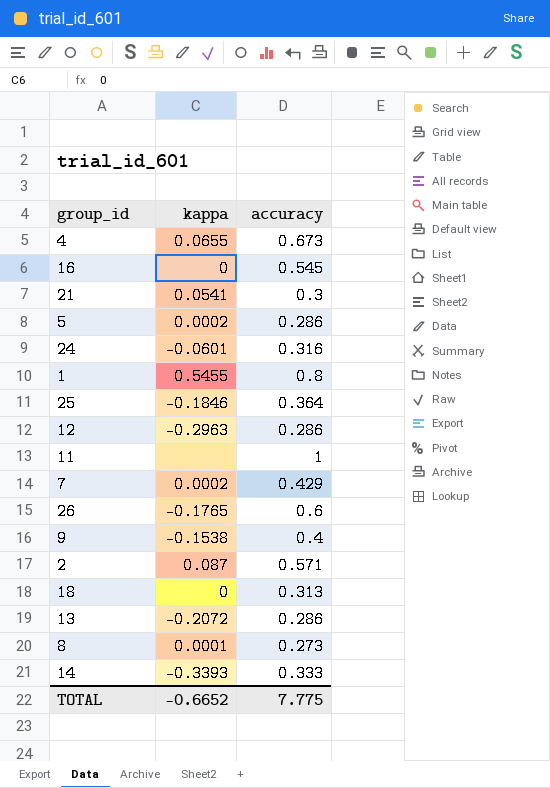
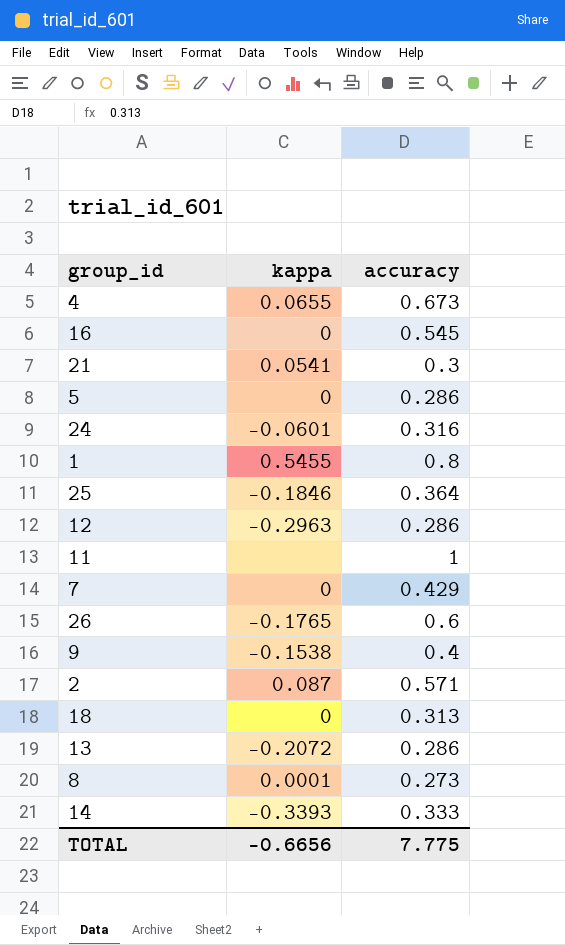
5 | kappa: 0.0002 -> 0
7 | kappa: 0.0002 -> 0
TOTAL | kappa: -0.6652 -> -0.6656

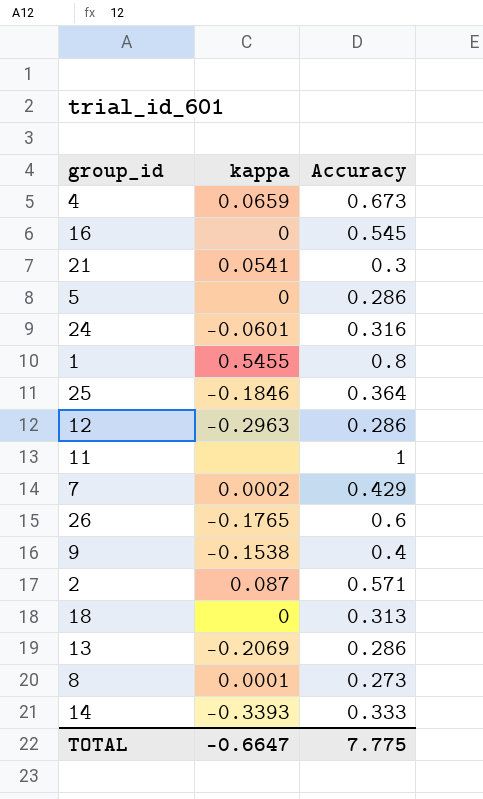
column name: accuracy -> Accuracy
4 | kappa: 0.0655 -> 0.0659
7 | kappa: 0 -> 0.0002
13 | kappa: -0.2072 -> -0.2069
TOTAL | kappa: -0.6656 -> -0.6647

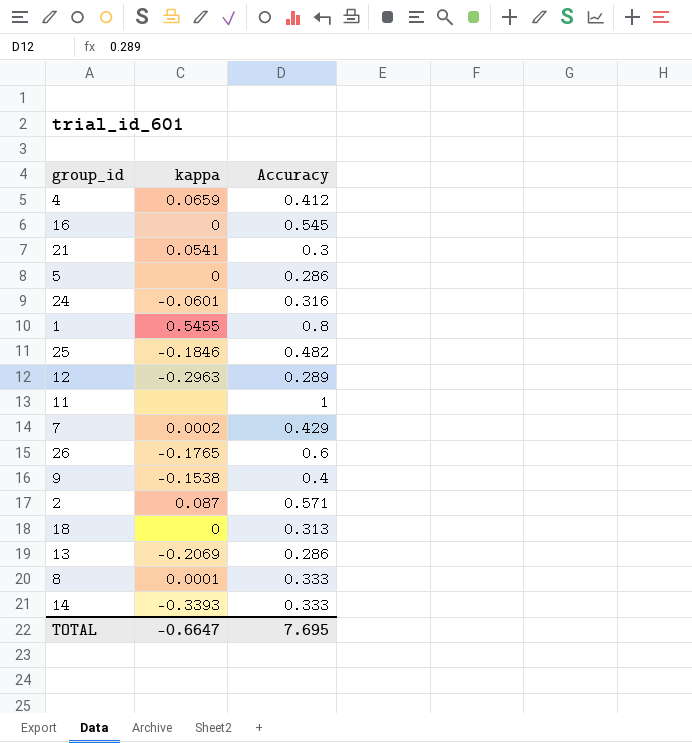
4 | Accuracy: 0.673 -> 0.412
25 | Accuracy: 0.364 -> 0.482
12 | Accuracy: 0.286 -> 0.289
8 | Accuracy: 0.273 -> 0.333
TOTAL | Accuracy: 7.775 -> 7.695

